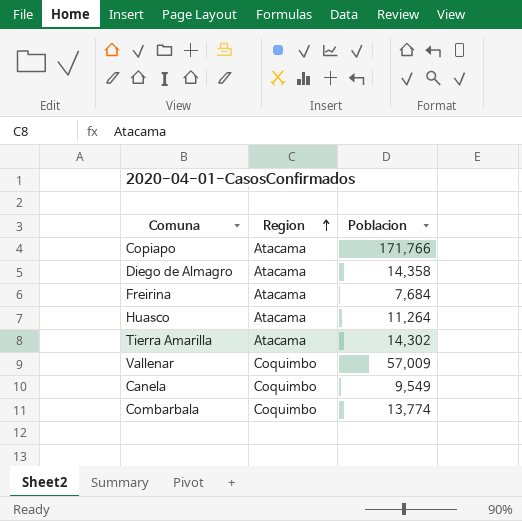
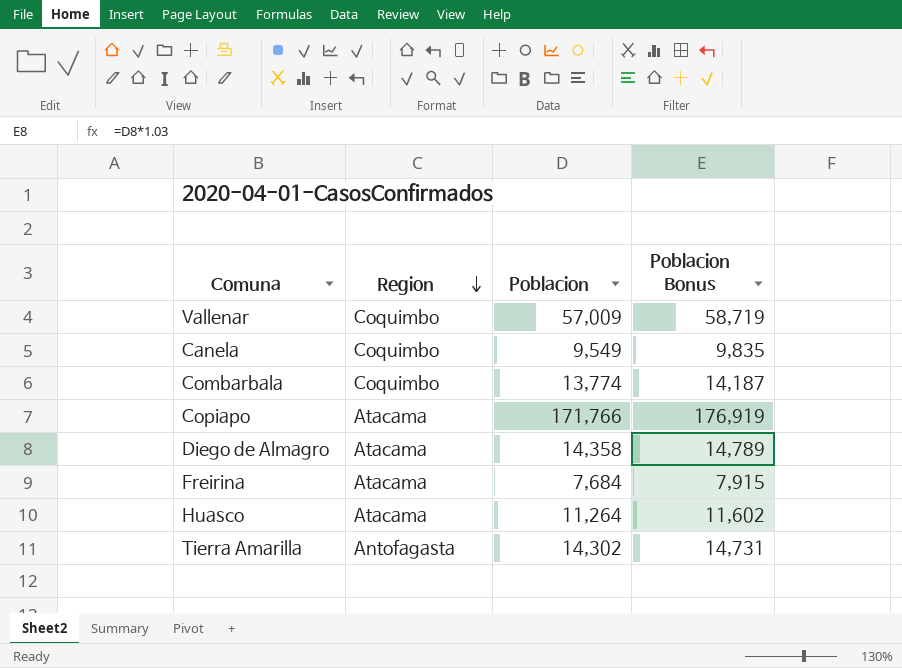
row order: Region ascending -> Region descending
column Poblacion Bonus | formula: none -> [Poblacion] * 1.03
Tierra Amarilla | Region: Atacama -> Antofagasta

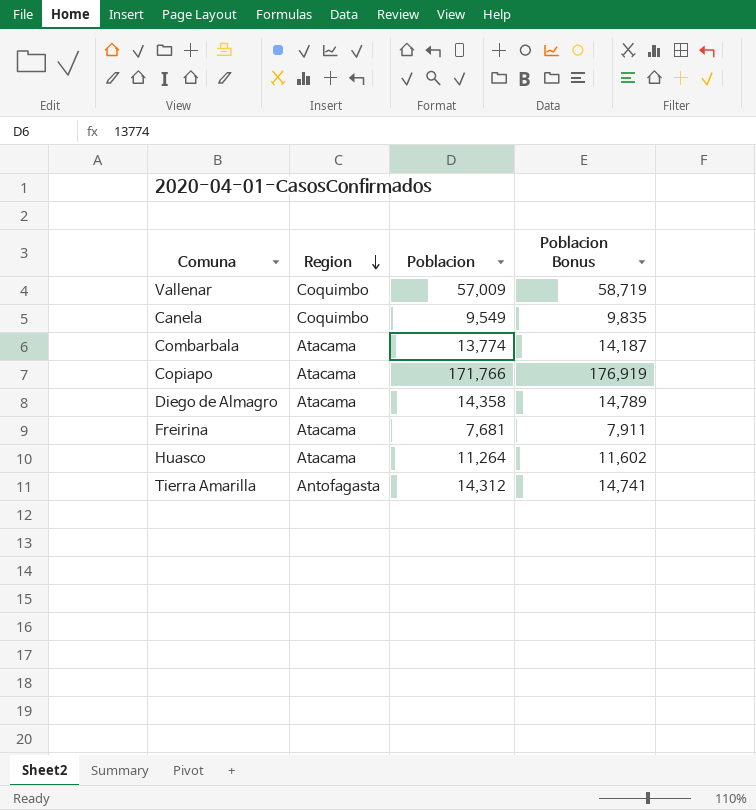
Combarbala | Region: Coquimbo -> Atacama
Freirina | Poblacion: 7,684 -> 7,681
Freirina | Poblacion Bonus: 7,915 -> 7,911
Tierra Amarilla | Poblacion: 14,302 -> 14,312
Tierra Amarilla | Poblacion Bonus: 14,731 -> 14,741

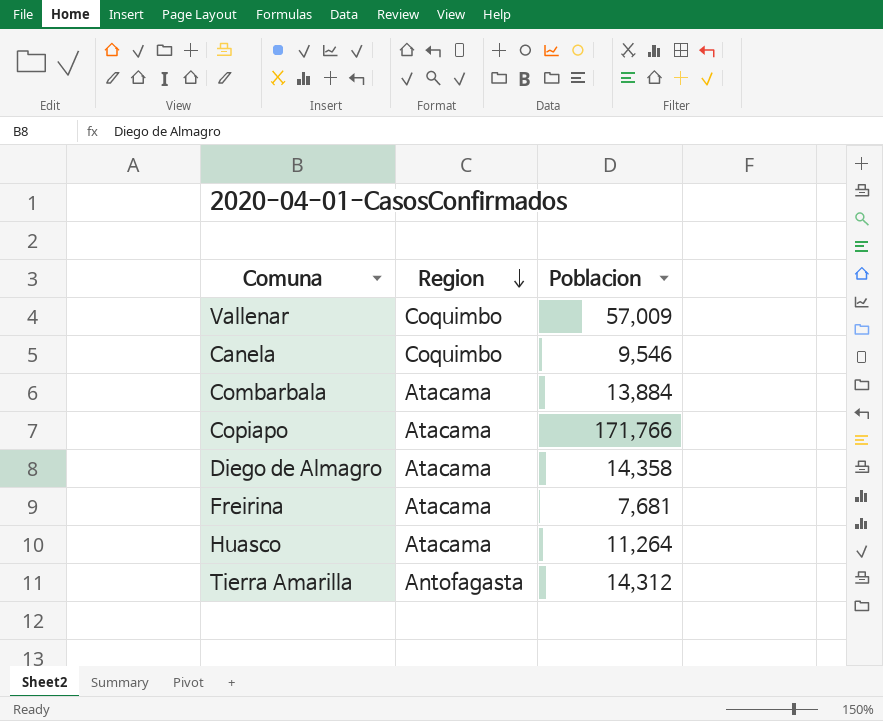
column Poblacion Bonus | formula: [Poblacion] * 1.03 -> none
Canela | Poblacion: 9,549 -> 9,546
Combarbala | Poblacion: 13,774 -> 13,884

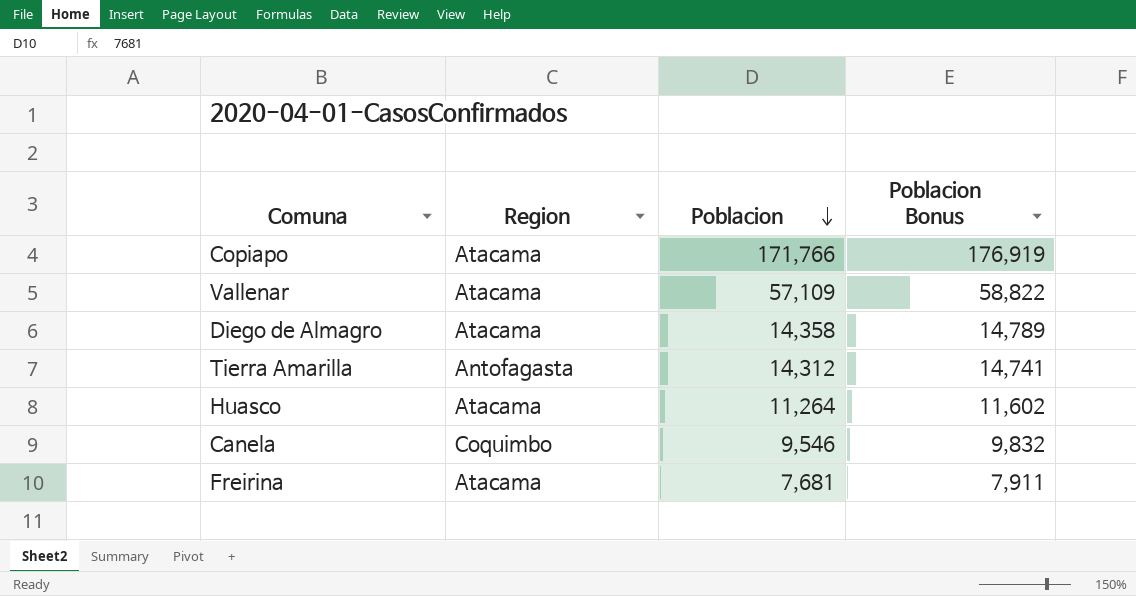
row order: Region descending -> Poblacion descending
column Poblacion Bonus | formula: none -> [Poblacion] * 1.03
row Combarbala: Atacama | 13,884 -> none
Vallenar | Region: Coquimbo -> Atacama
Vallenar | Poblacion: 57,009 -> 57,109

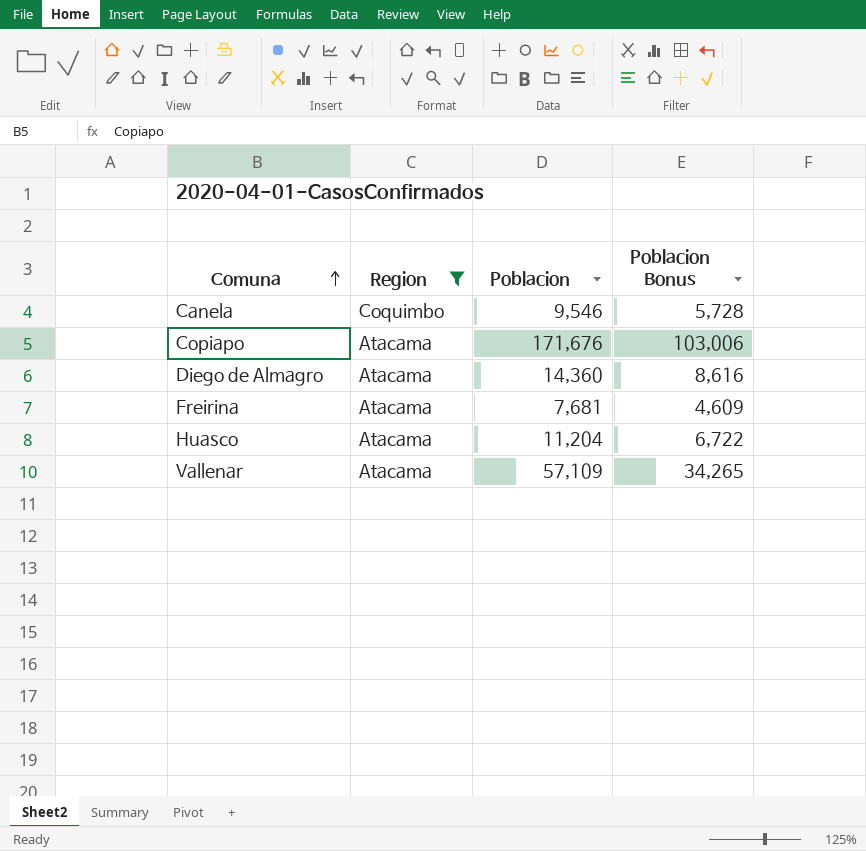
filter: none -> Region != Antofagasta
row order: Poblacion descending -> Comuna ascending
column Poblacion Bonus | formula: [Poblacion] * 1.03 -> [Poblacion] * 0.6
Copiapo | Poblacion: 171,766 -> 171,676
Diego de Almagro | Poblacion: 14,358 -> 14,360
Huasco | Poblacion: 11,264 -> 11,204

